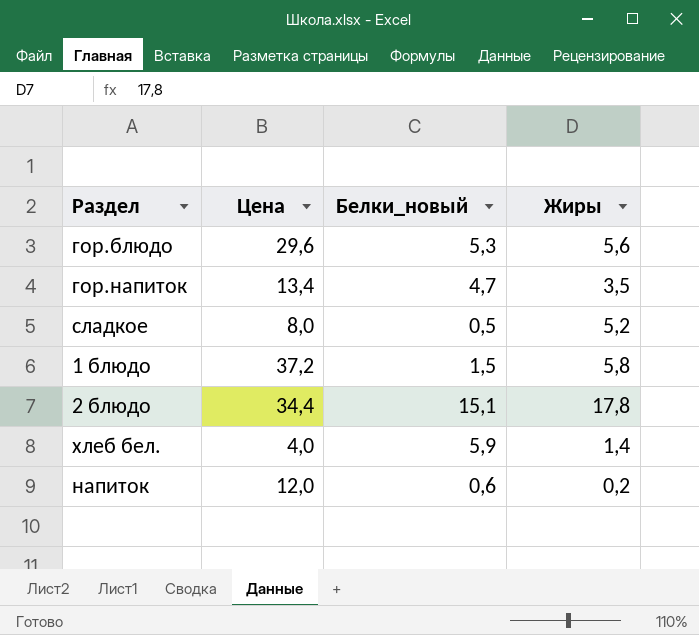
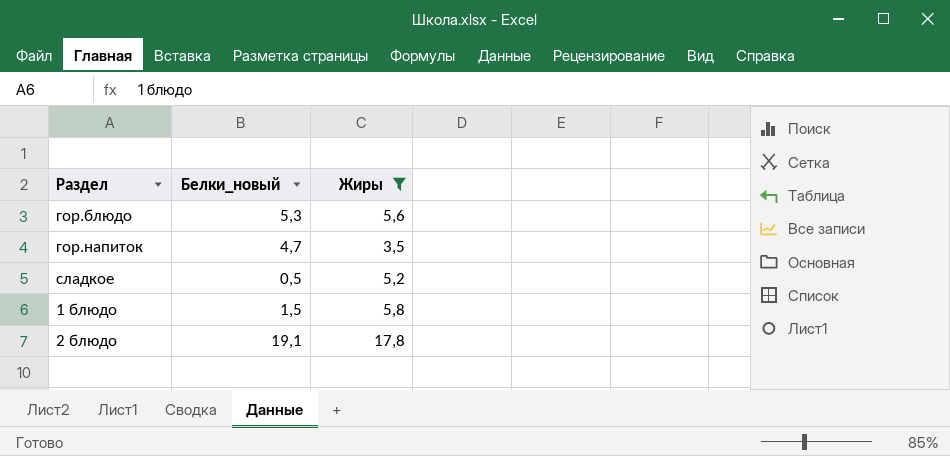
filter: none -> Жиры >= 3,5
column Цена | position: 2 -> none
2 блюдо | Белки_новый: 15,1 -> 19,1

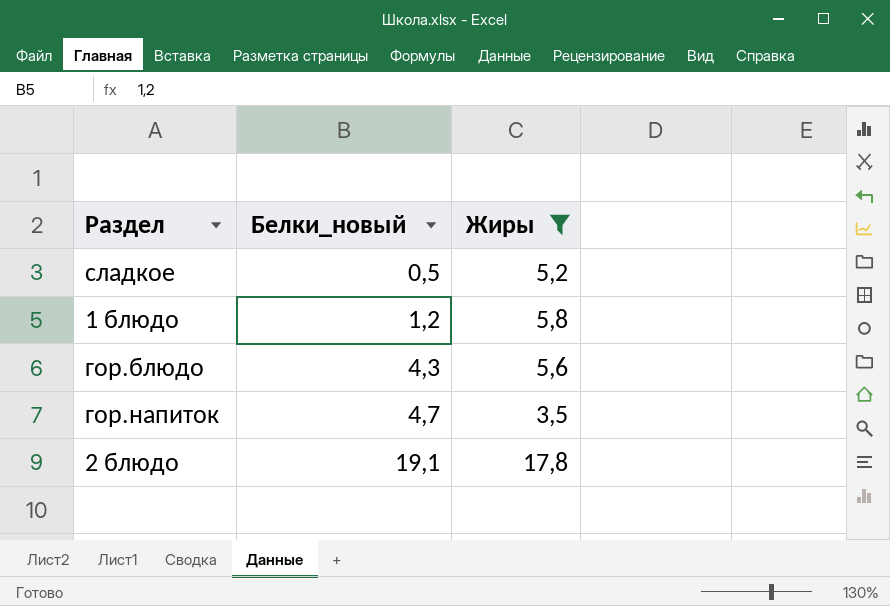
row order: none -> Белки_новый ascending
1 блюдо | Белки_новый: 1,5 -> 1,2
гор.блюдо | Белки_новый: 5,3 -> 4,3

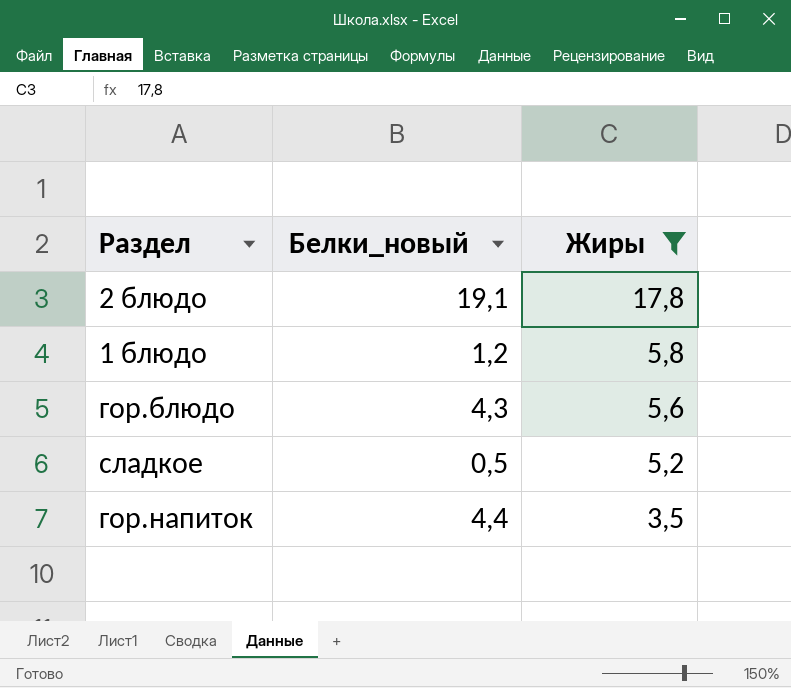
row order: Белки_новый ascending -> Жиры descending
гор.напиток | Белки_новый: 4,7 -> 4,4

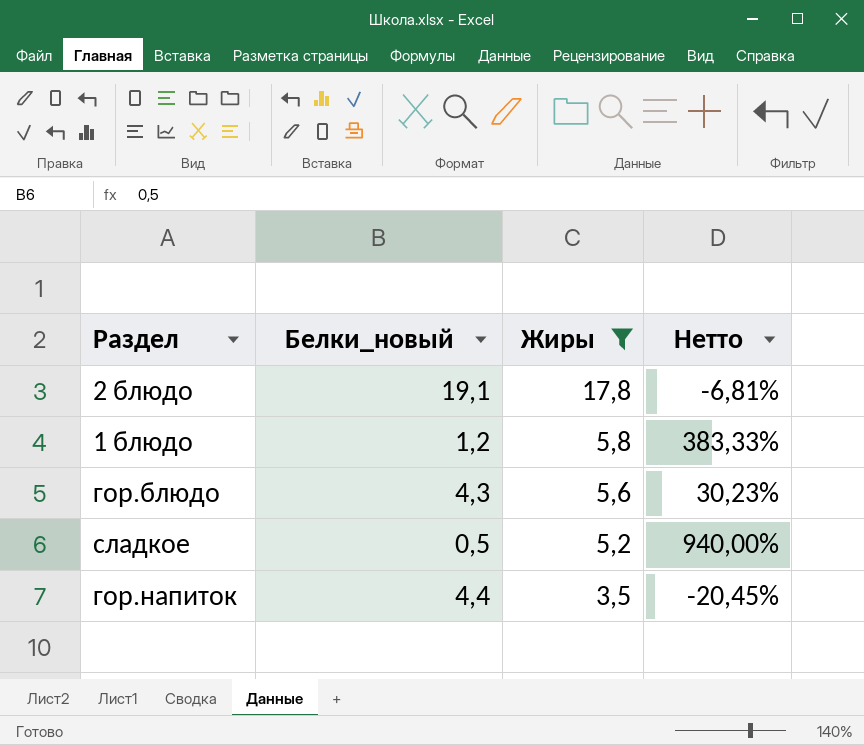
column Нетто | formula: none -> ([Жиры] - [Белки_новый]) / [Белки_новый]

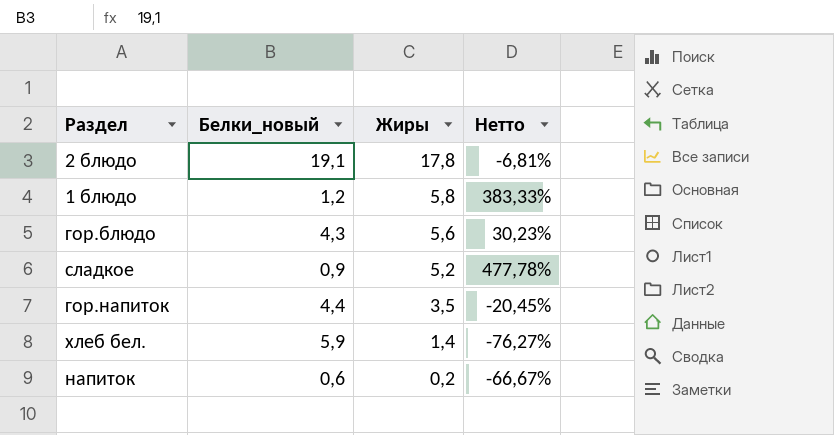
filter: Жиры >= 3,5 -> none
сладкое | Белки_новый: 0,5 -> 0,9
сладкое | Нетто: 940,00% -> 477,78%

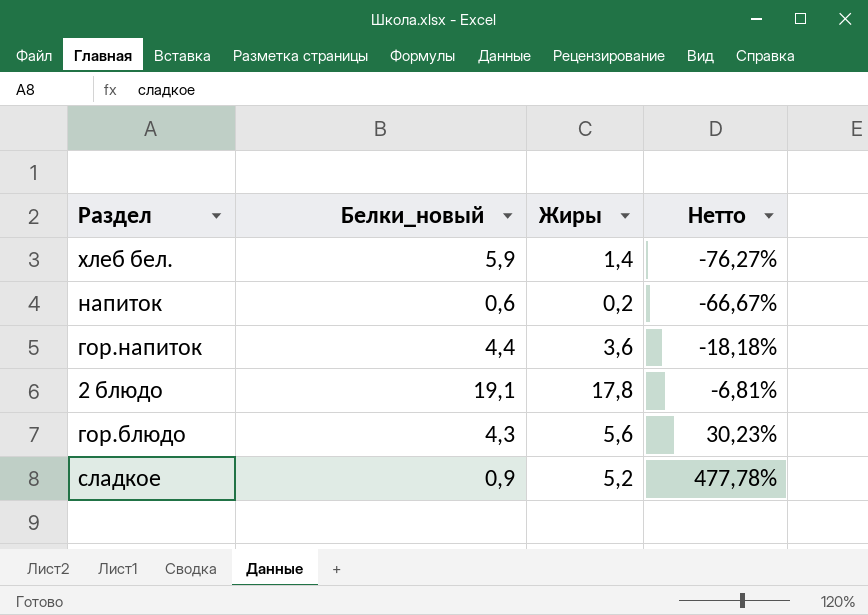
row order: Жиры descending -> Нетто ascending
row 1 блюдо: 1,2 | 5,8 | 383,33% -> none
гор.напиток | Жиры: 3,5 -> 3,6
гор.напиток | Нетто: -20,45% -> -18,18%

